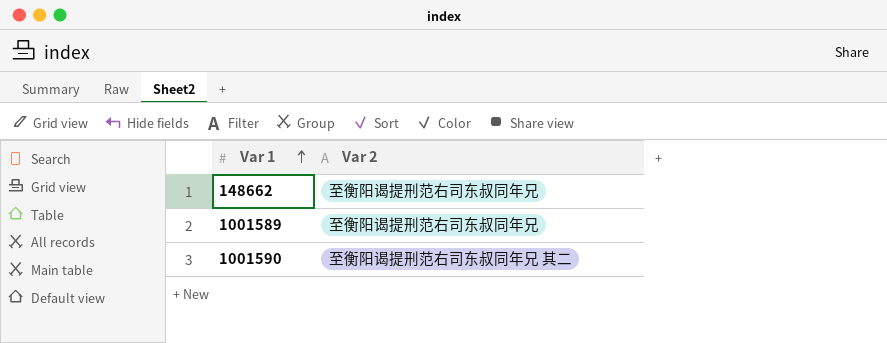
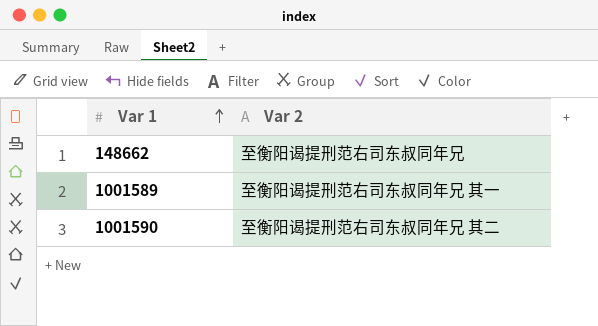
1001589 | Var 2: 至衡阳谒提刑范右司东叔同年兄 -> 至衡阳谒提刑范右司东叔同年兄 其一

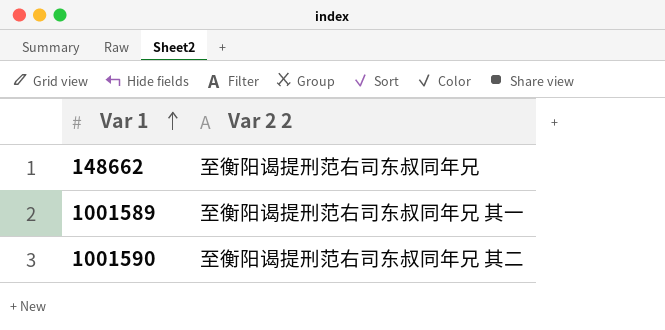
column name: Var 2 -> Var 2 2

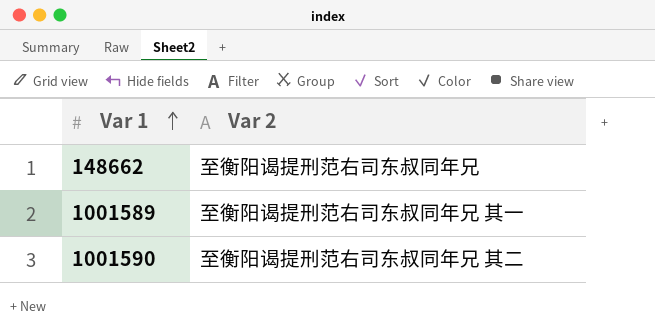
column name: Var 2 2 -> Var 2

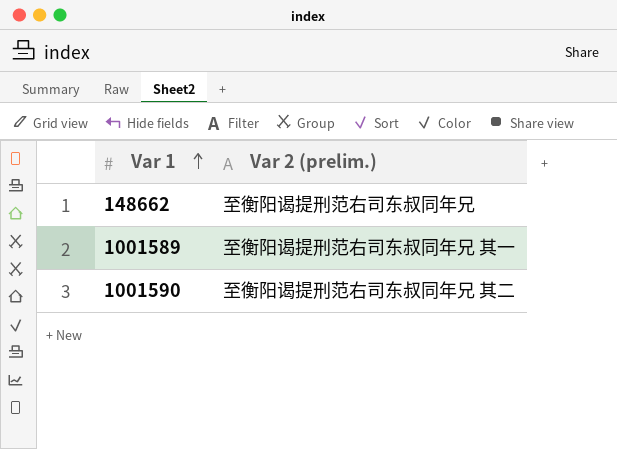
column name: Var 2 -> Var 2 (prelim.)

